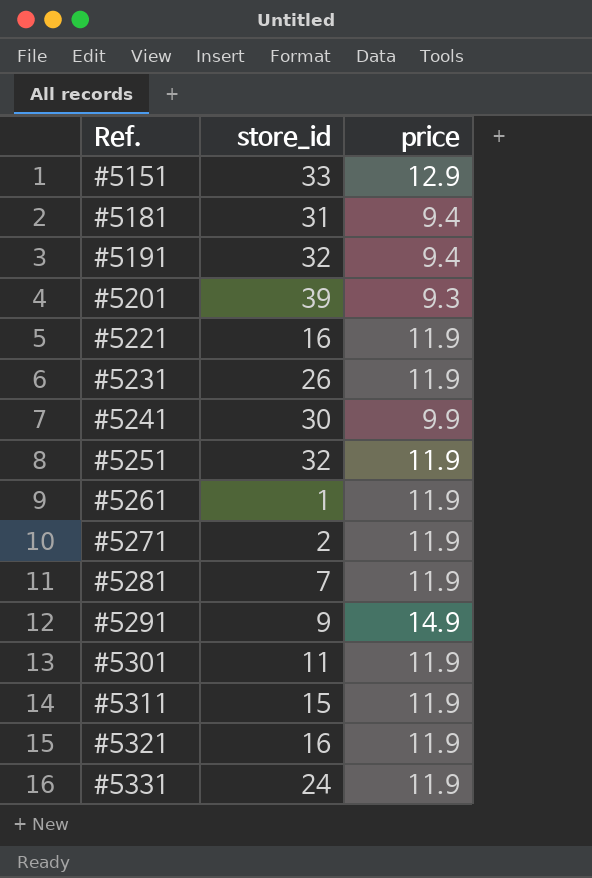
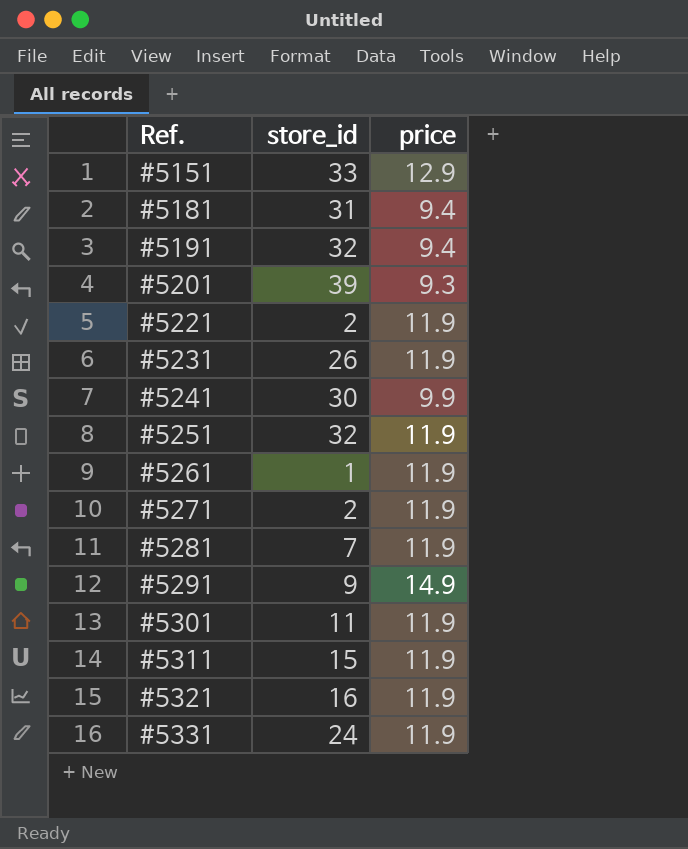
#5221 | store_id: 16 -> 2

